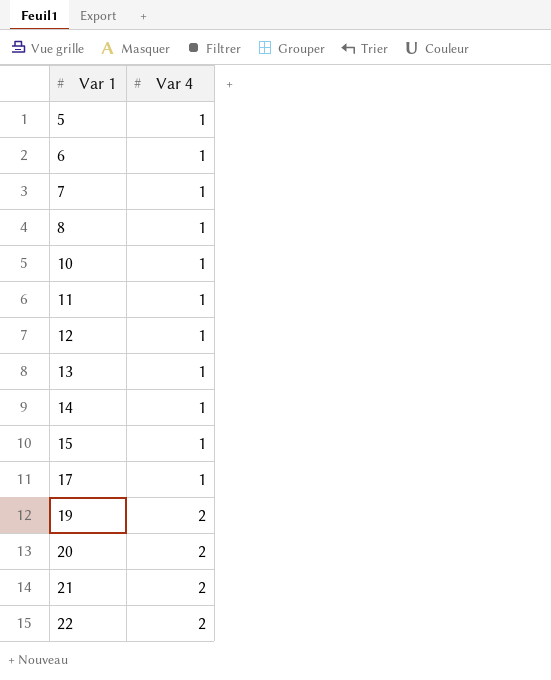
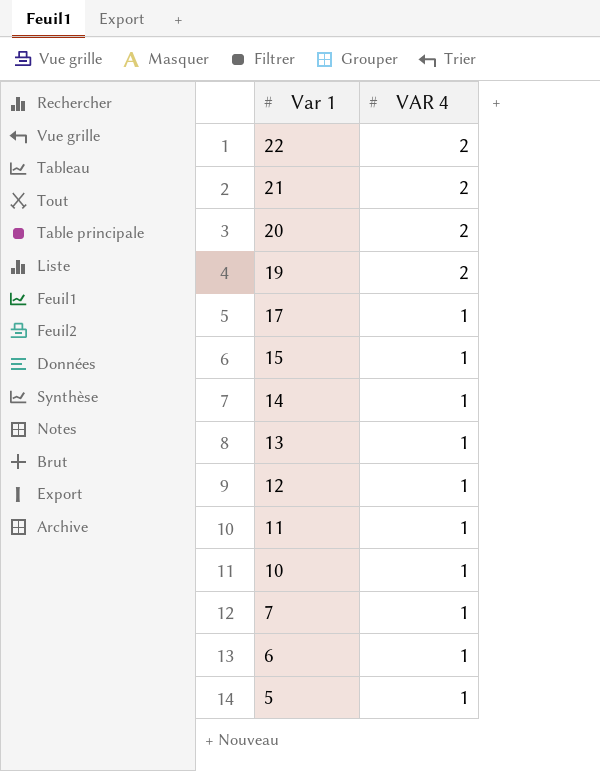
row order: Var 1 ascending -> Var 1 descending
column name: Var 4 -> VAR 4
row 8: 1 -> none

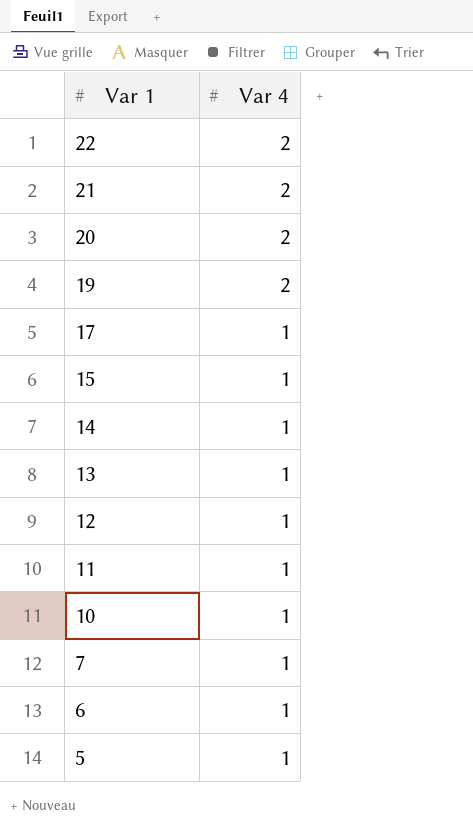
column name: VAR 4 -> Var 4

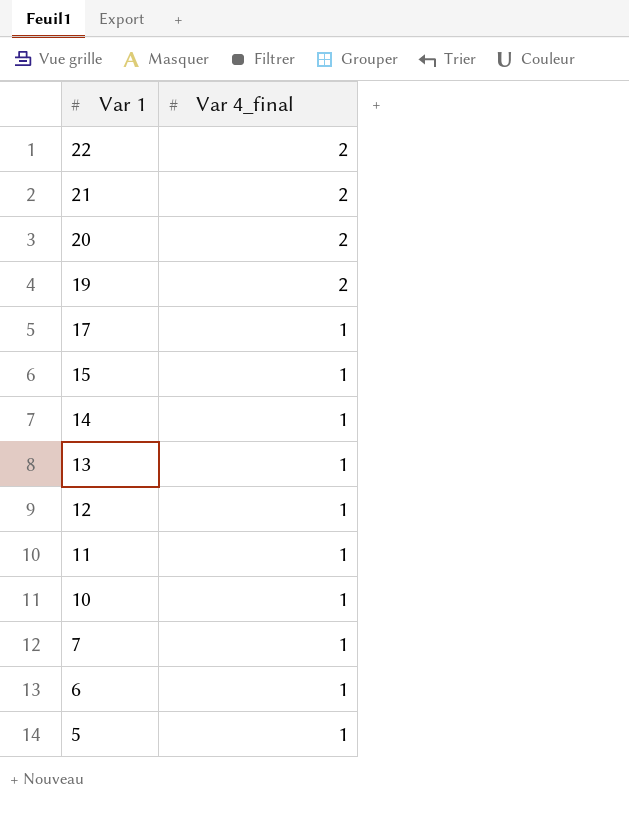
column name: Var 4 -> Var 4_final

